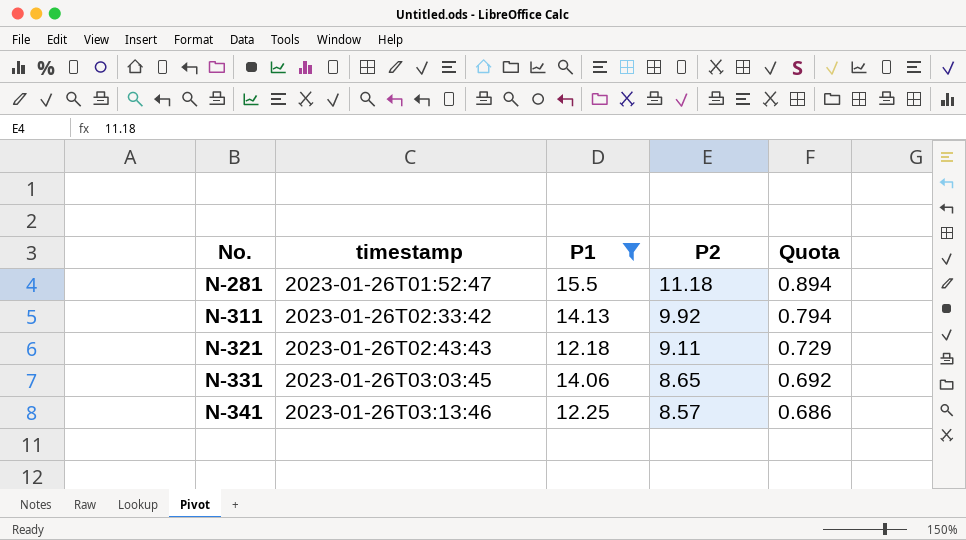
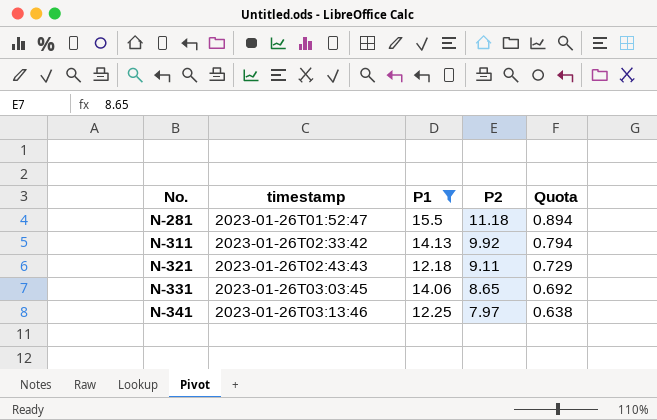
N-341 | P2: 8.57 -> 7.97
N-341 | Quota: 0.686 -> 0.638

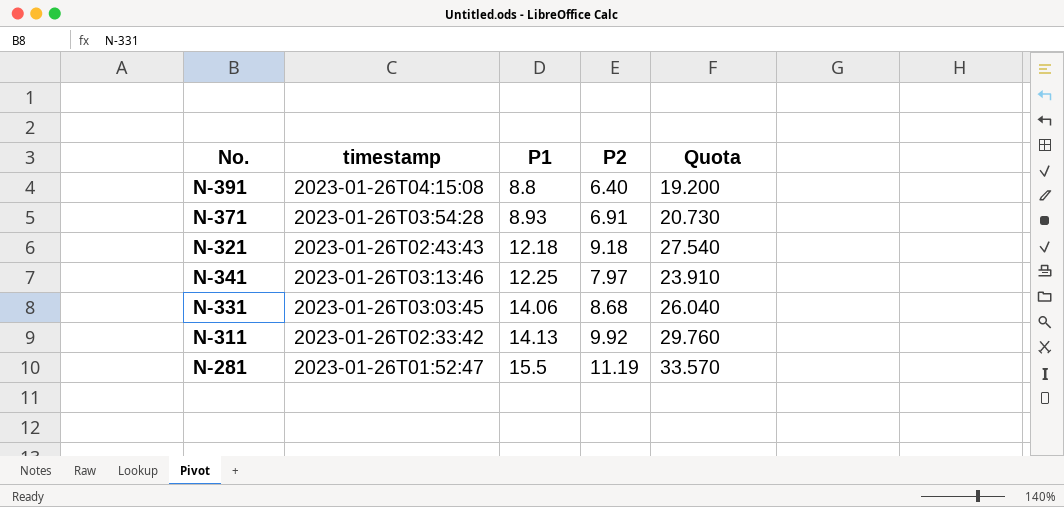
filter: P1 >= 12.18 -> none
row order: No. ascending -> P1 ascending
column Quota | formula: [P2] * 0.08 -> [P2] * 3
N-321 | P2: 9.11 -> 9.18
N-331 | P2: 8.65 -> 8.68
N-281 | P2: 11.18 -> 11.19

